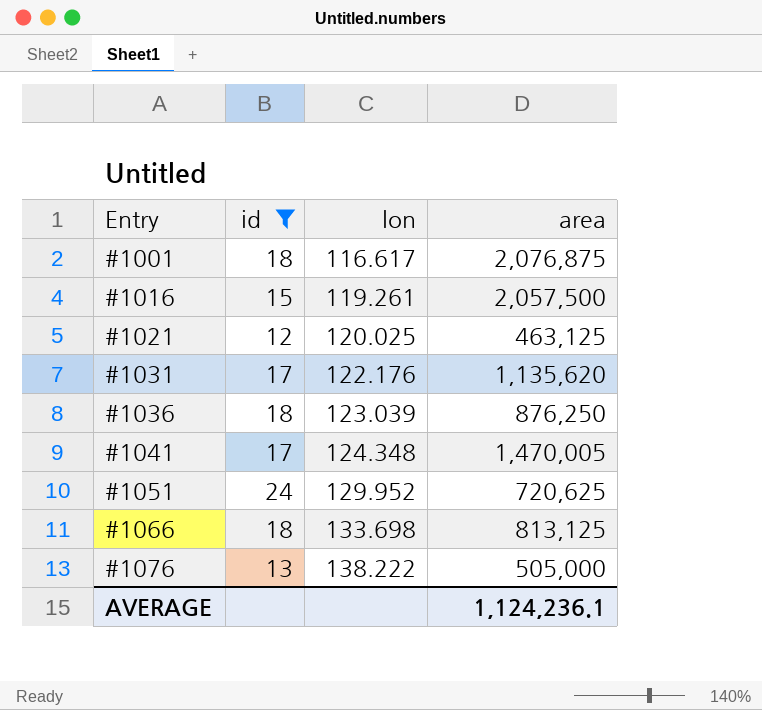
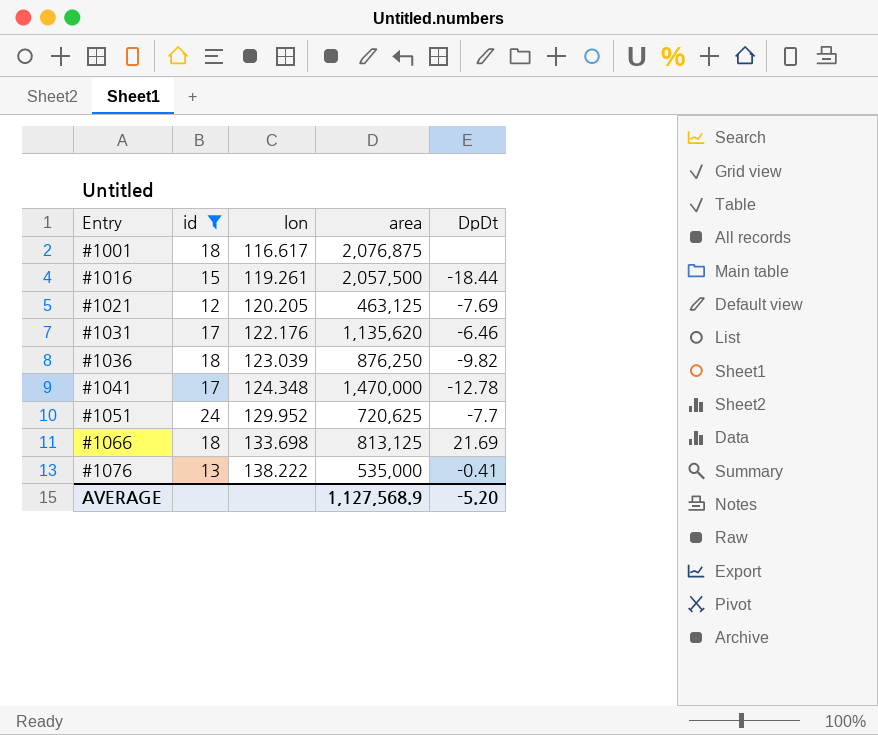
column DpDt | position: none -> 5
#1021 | lon: 120.025 -> 120.205
#1041 | area: 1,470,005 -> 1,470,000
#1076 | area: 505,000 -> 535,000
AVERAGE | area: 1,124,236.1 -> 1,127,568.9

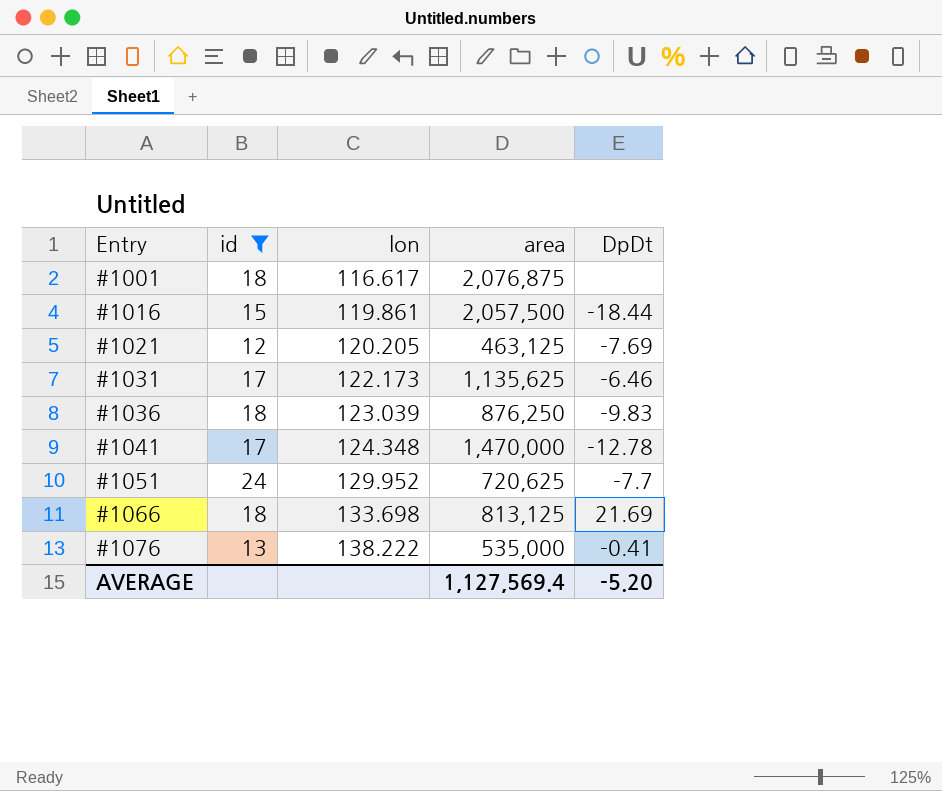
#1016 | lon: 119.261 -> 119.861
#1031 | lon: 122.176 -> 122.173
#1031 | area: 1,135,620 -> 1,135,625
#1036 | DpDt: -9.82 -> -9.83
AVERAGE | area: 1,127,568.9 -> 1,127,569.4

